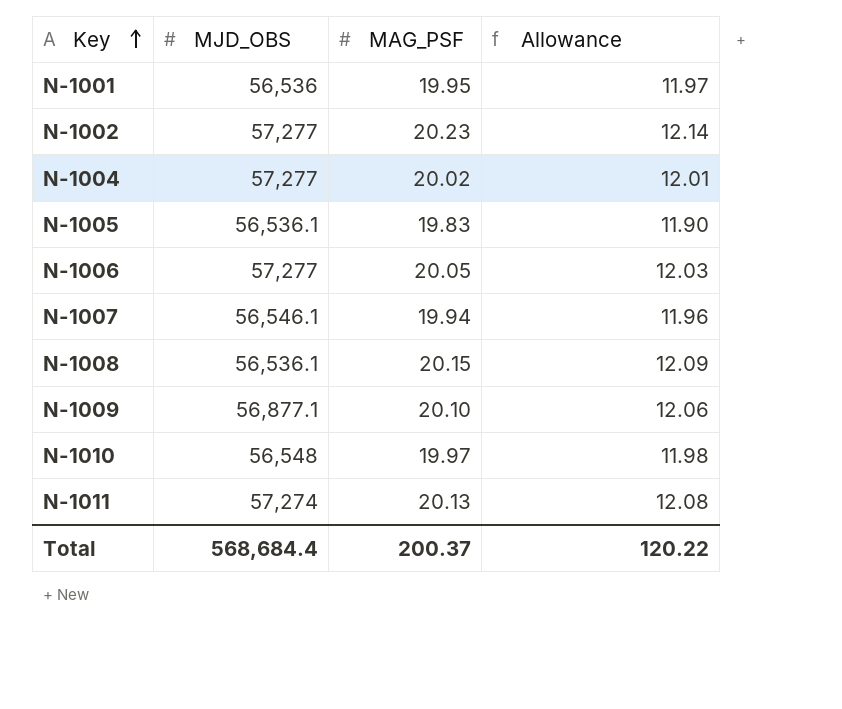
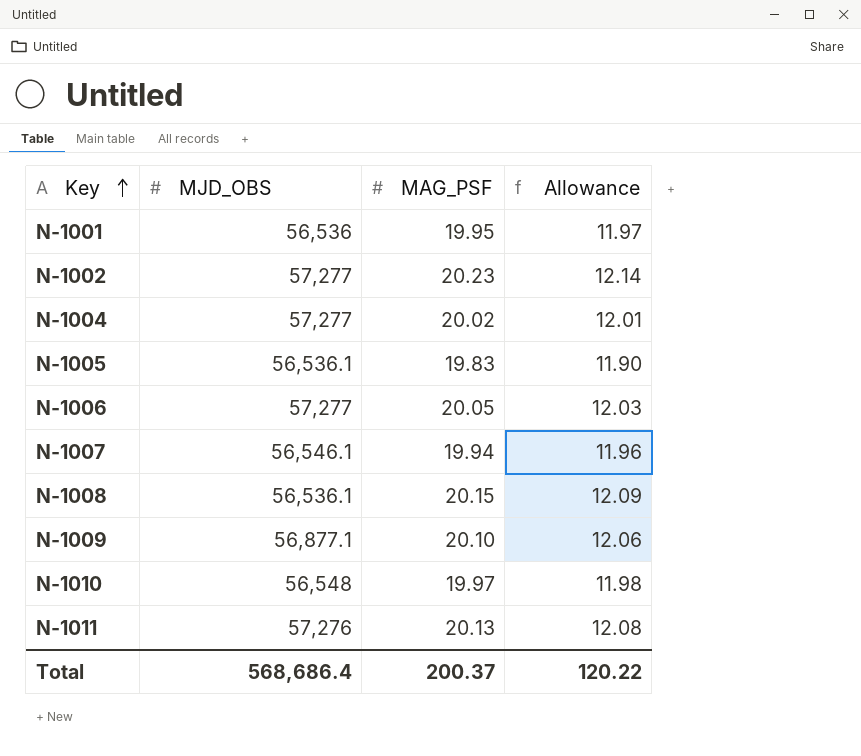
N-1011 | MJD_OBS: 57,274 -> 57,276
Total | MJD_OBS: 568,684.4 -> 568,686.4

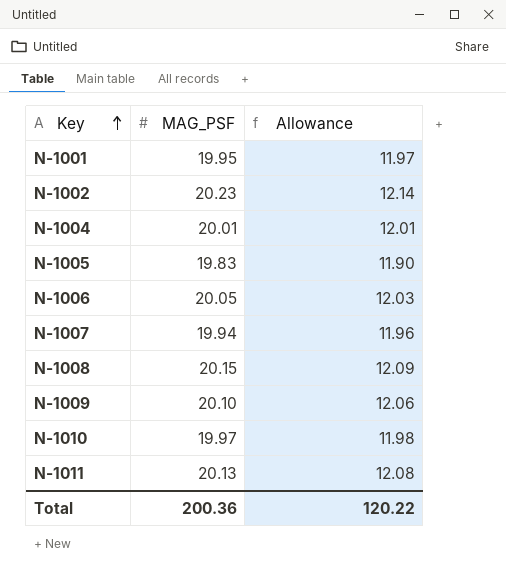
column MJD_OBS | position: 2 -> none
N-1004 | MAG_PSF: 20.02 -> 20.01
Total | MAG_PSF: 200.37 -> 200.36

